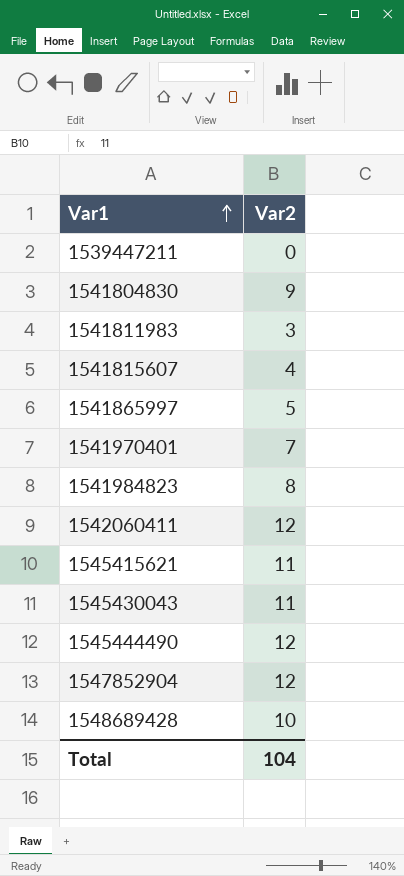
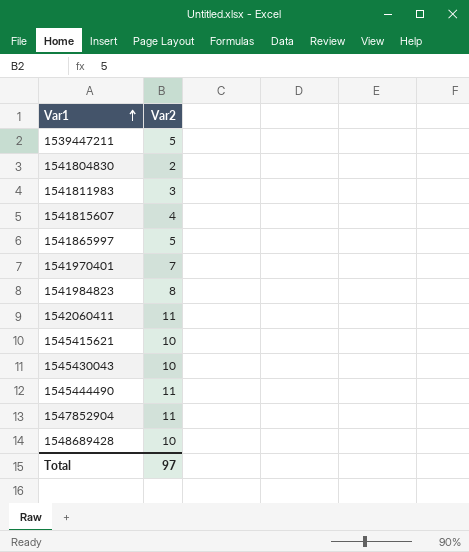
1539447211 | Var2: 0 -> 5
1541804830 | Var2: 9 -> 2
1542060411 | Var2: 12 -> 11
1545415621 | Var2: 11 -> 10
1545430043 | Var2: 11 -> 10
1545444490 | Var2: 12 -> 11
1547852904 | Var2: 12 -> 11
Total | Var2: 104 -> 97

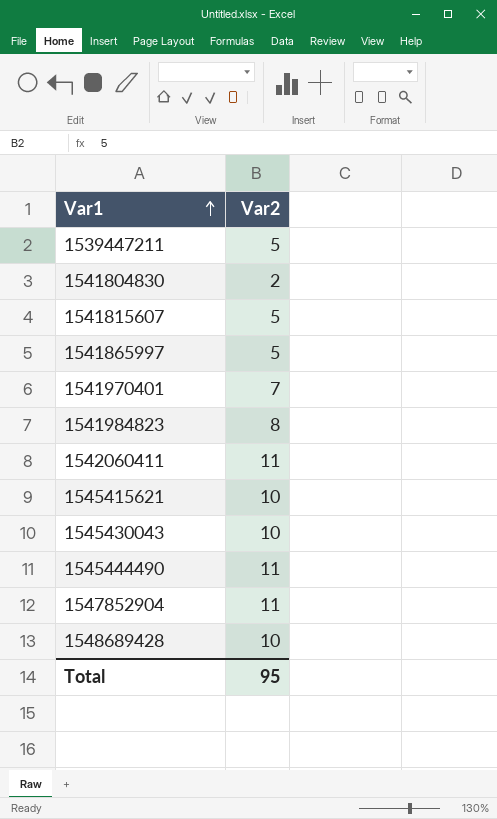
row 1541811983: 3 -> none
1541815607 | Var2: 4 -> 5
Total | Var2: 97 -> 95

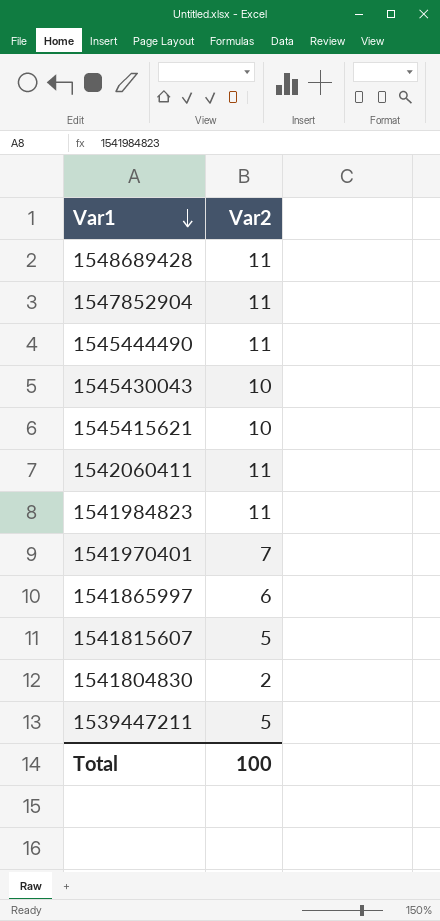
row order: Var1 ascending -> Var1 descending
1548689428 | Var2: 10 -> 11
1541984823 | Var2: 8 -> 11
1541865997 | Var2: 5 -> 6
Total | Var2: 95 -> 100

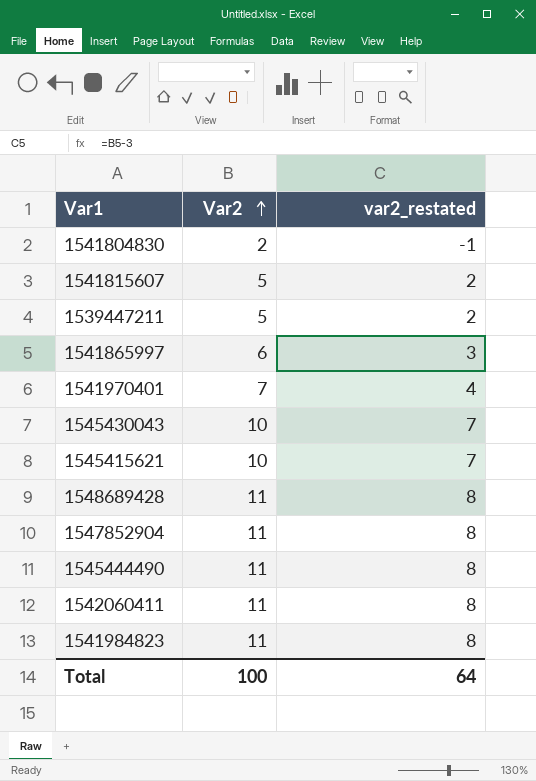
row order: Var1 descending -> Var2 ascending
column var2_restated | formula: none -> [Var2] - 3

